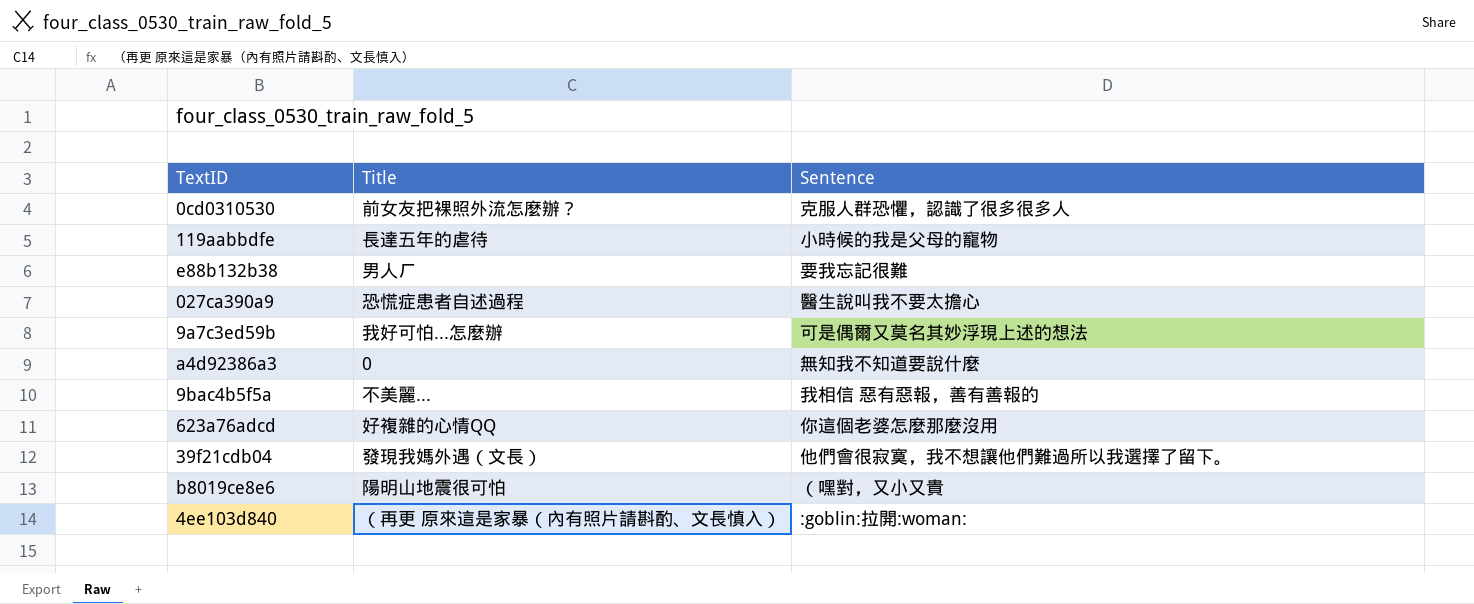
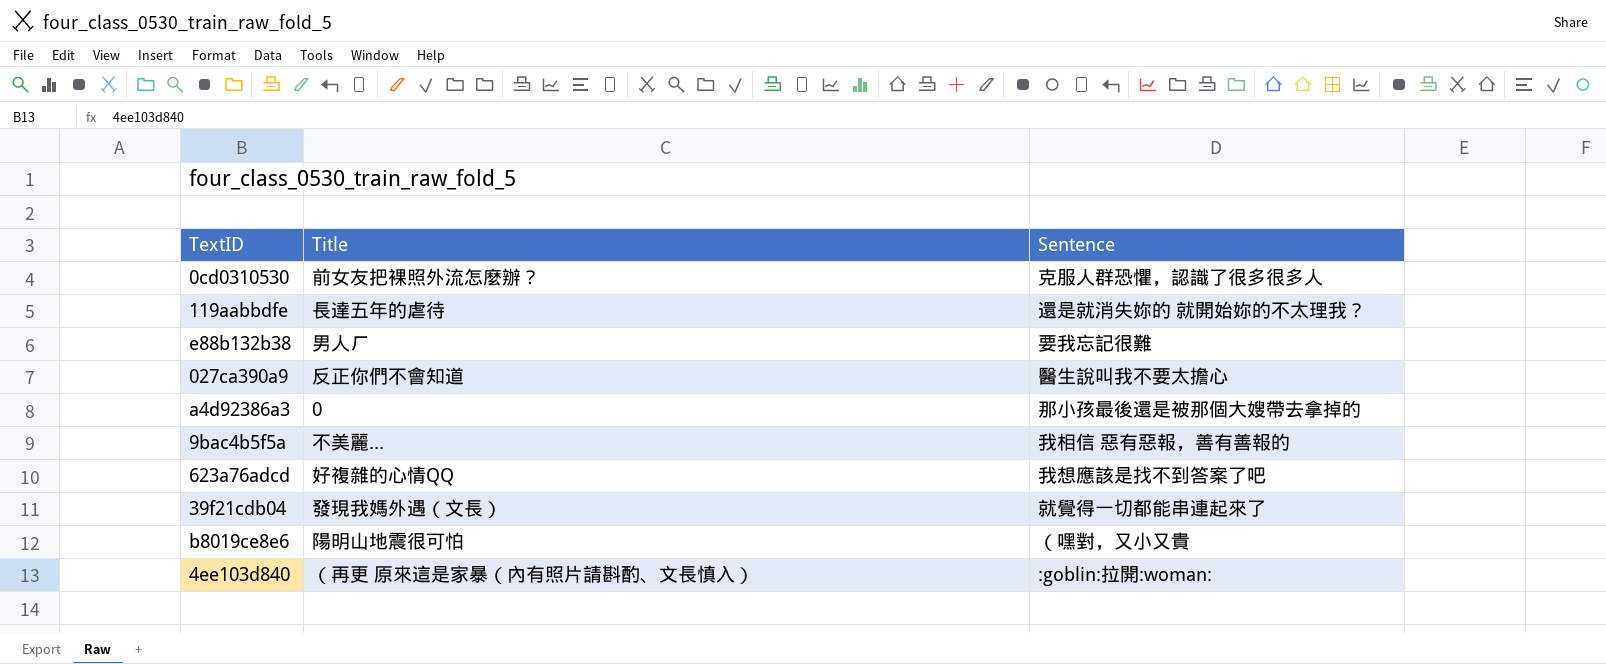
row 9a7c3ed59b: 我好可怕...怎麼辦 | 可是偶爾又莫名其妙浮現上述的想法 -> none
119aabbdfe | Sentence: 小時候的我是父母的寵物 -> 還是就消失妳的 就開始妳的不太理我？
027ca390a9 | Title: 恐慌症患者自述過程 -> 反正你們不會知道
a4d92386a3 | Sentence: 無知我不知道要說什麼 -> 那小孩最後還是被那個大嫂帶去拿掉的
623a76adcd | Sentence: 你這個老婆怎麼那麼沒用 -> 我想應該是找不到答案了吧
39f21cdb04 | Sentence: 他們會很寂寞，我不想讓他們難過所以我選擇了留下。 -> 就覺得一切都能串連起來了

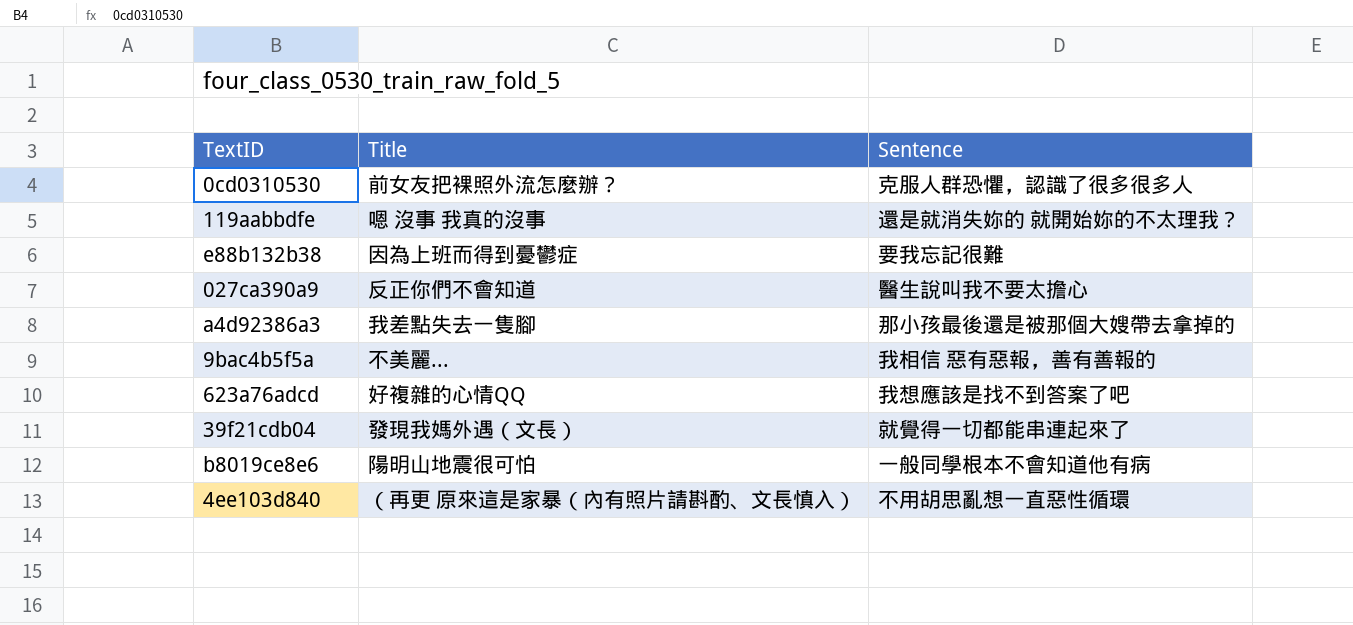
119aabbdfe | Title: 長達五年的虐待 -> 嗯 沒事 我真的沒事
e88b132b38 | Title: 男人ㄏ -> 因為上班而得到憂鬱症
a4d92386a3 | Title: 0 -> 我差點失去一隻腳
b8019ce8e6 | Sentence: （嘿對，又小又貴 -> 一般同學根本不會知道他有病
4ee103d840 | Sentence: :goblin:拉開:woman: -> 不用胡思亂想一直惡性循環

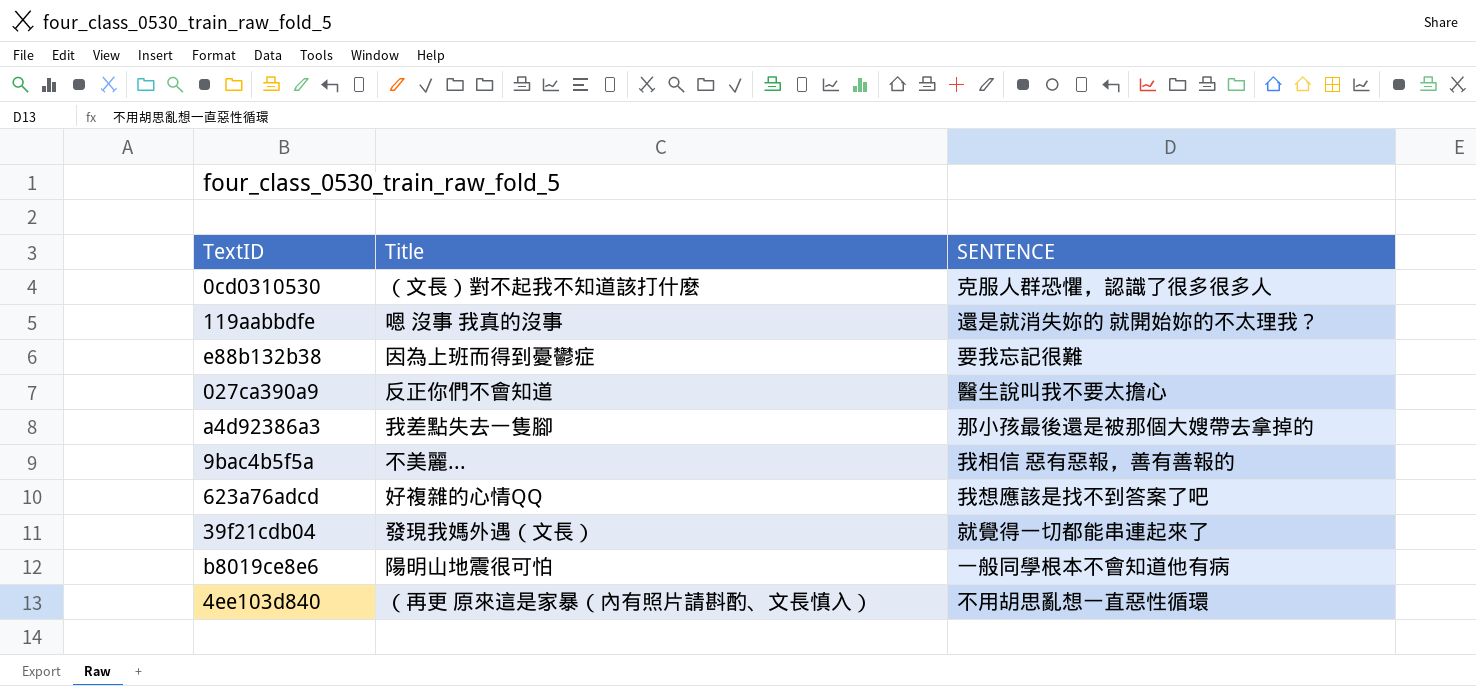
column name: Sentence -> SENTENCE
0cd0310530 | Title: 前女友把裸照外流怎麼辦？ -> （文長）對不起我不知道該打什麼

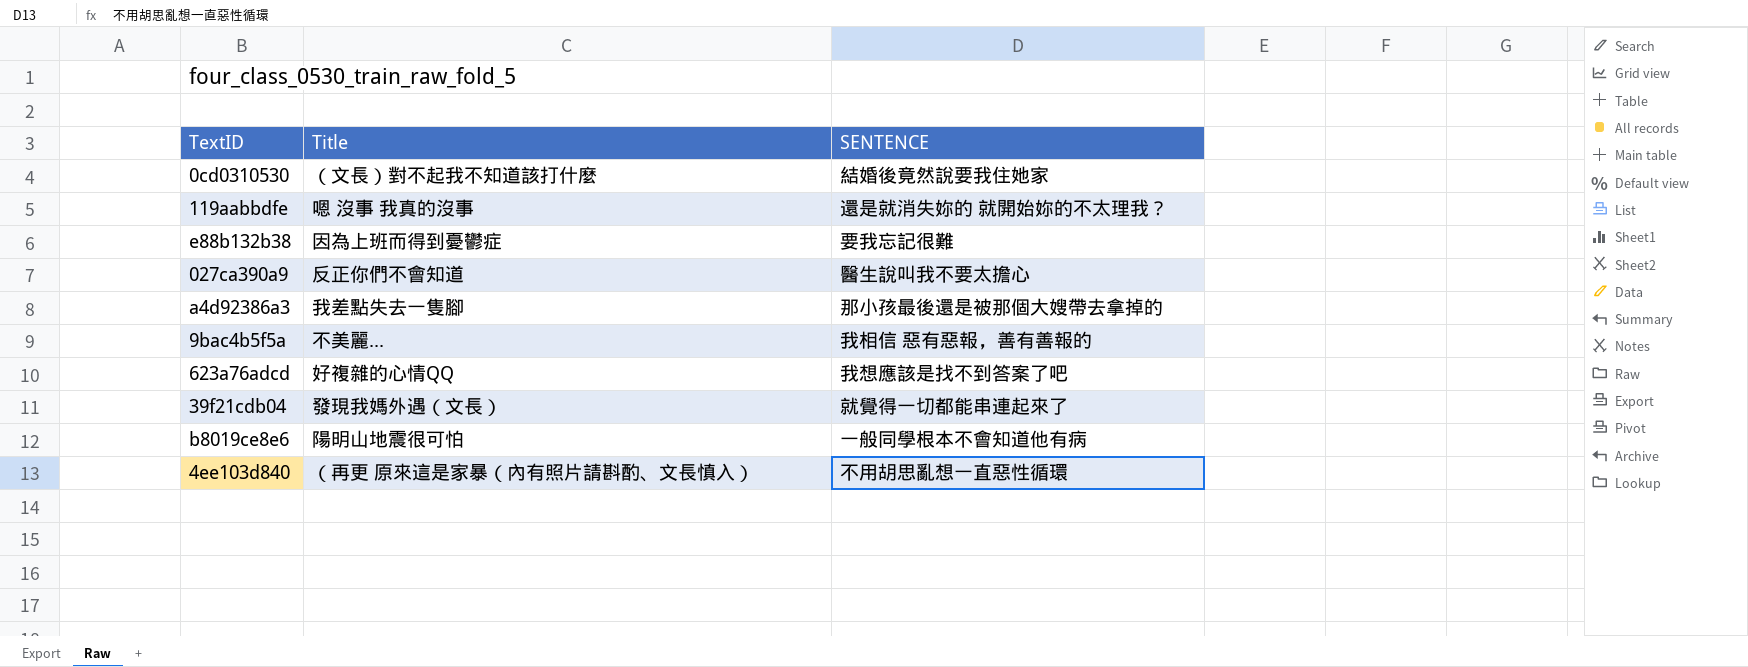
0cd0310530 | SENTENCE: 克服人群恐懼，認識了很多很多人 -> 結婚後竟然說要我住她家

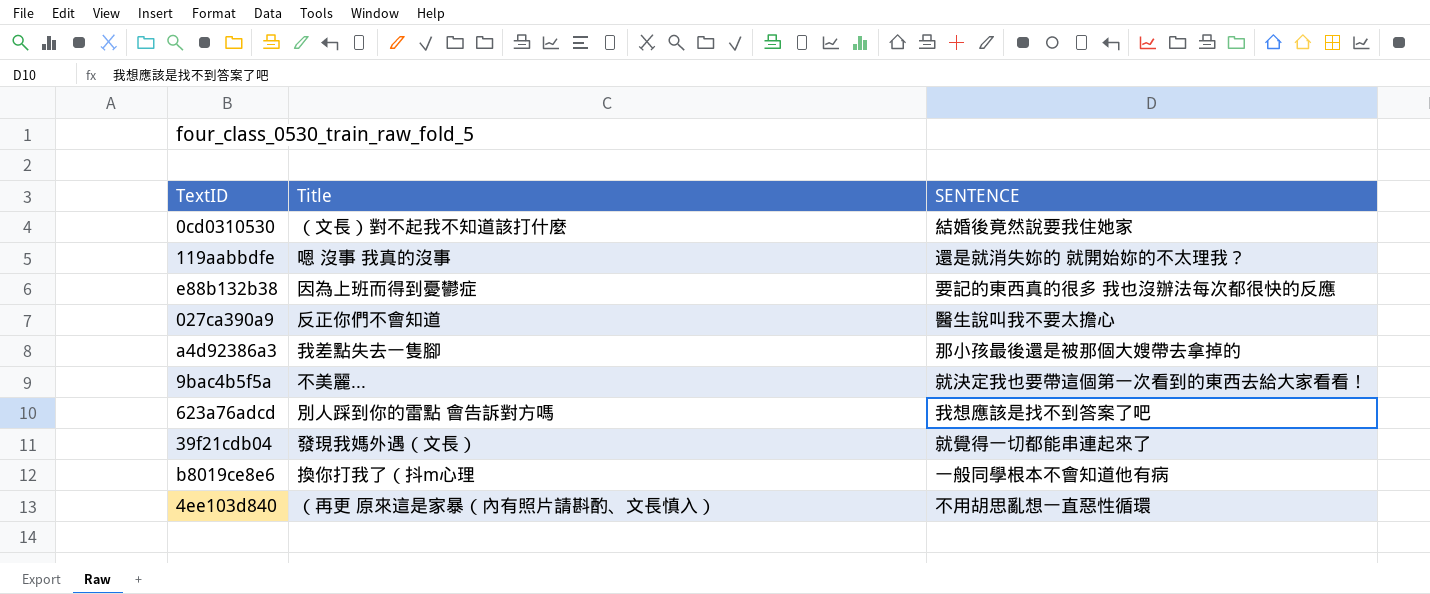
e88b132b38 | SENTENCE: 要我忘記很難 -> 要記的東西真的很多 我也沒辦法每次都很快的反應
9bac4b5f5a | SENTENCE: 我相信 惡有惡報，善有善報的 -> 就決定我也要帶這個第一次看到的東西去給大家看看！
623a76adcd | Title: 好複雜的心情QQ -> 別人踩到你的雷點 會告訴對方嗎
b8019ce8e6 | Title: 陽明山地震很可怕 -> 換你打我了（抖m心理

